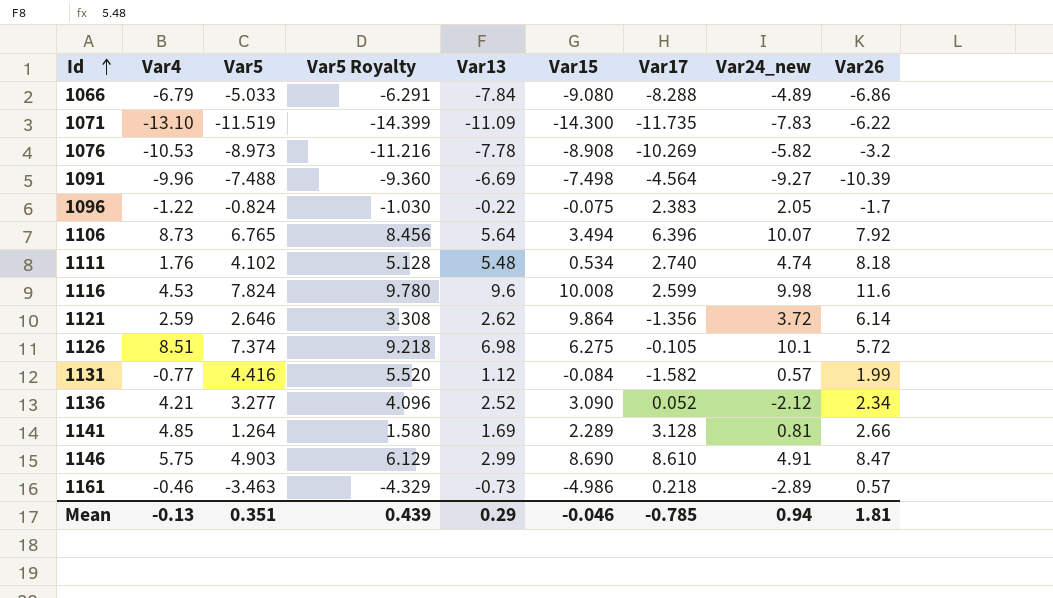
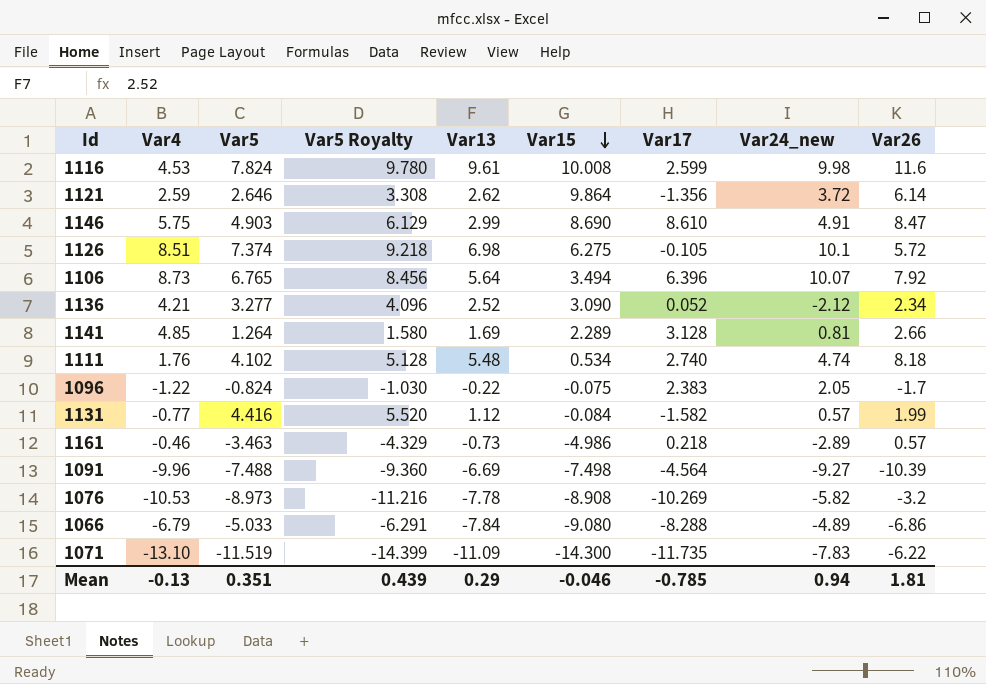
row order: Id ascending -> Var15 descending
1116 | Var13: 9.6 -> 9.61

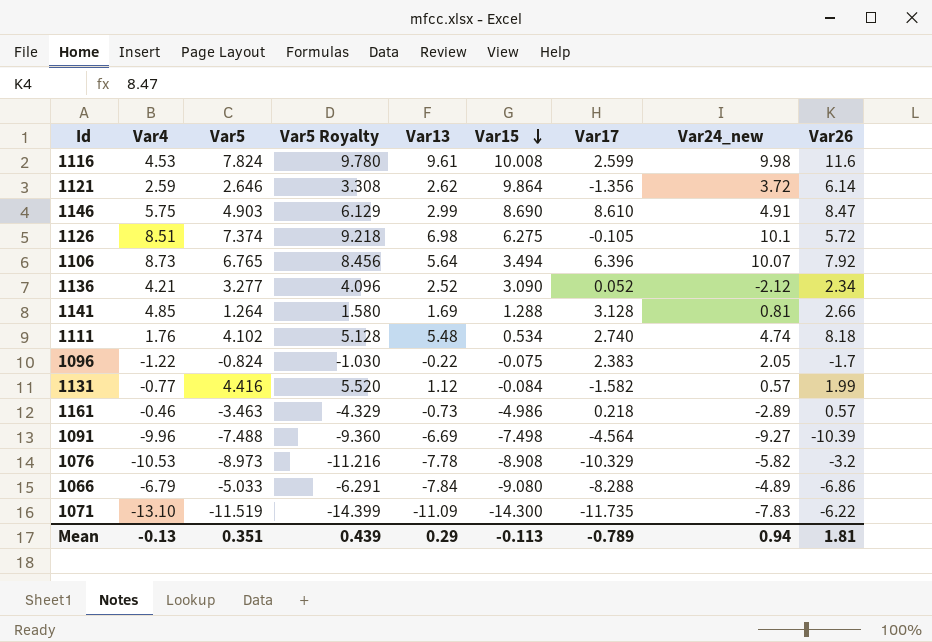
1141 | Var15: 2.289 -> 1.288
1076 | Var17: -10.269 -> -10.329
Mean | Var15: -0.046 -> -0.113
Mean | Var17: -0.785 -> -0.789

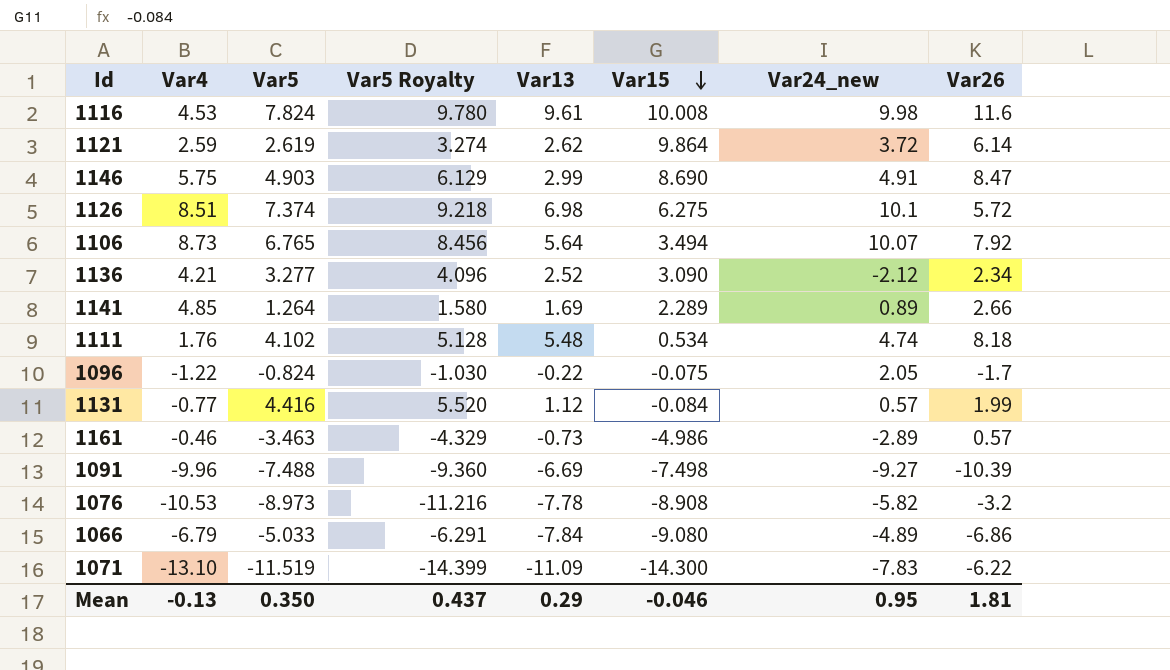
column Var17 | position: 7 -> none
1121 | Var5: 2.646 -> 2.619
1121 | Var5 Royalty: 3.308 -> 3.274
1141 | Var15: 1.288 -> 2.289
1141 | Var24_new: 0.81 -> 0.89
Mean | Var5: 0.351 -> 0.350
Mean | Var5 Royalty: 0.439 -> 0.437
Mean | Var15: -0.113 -> -0.046
Mean | Var24_new: 0.94 -> 0.95

